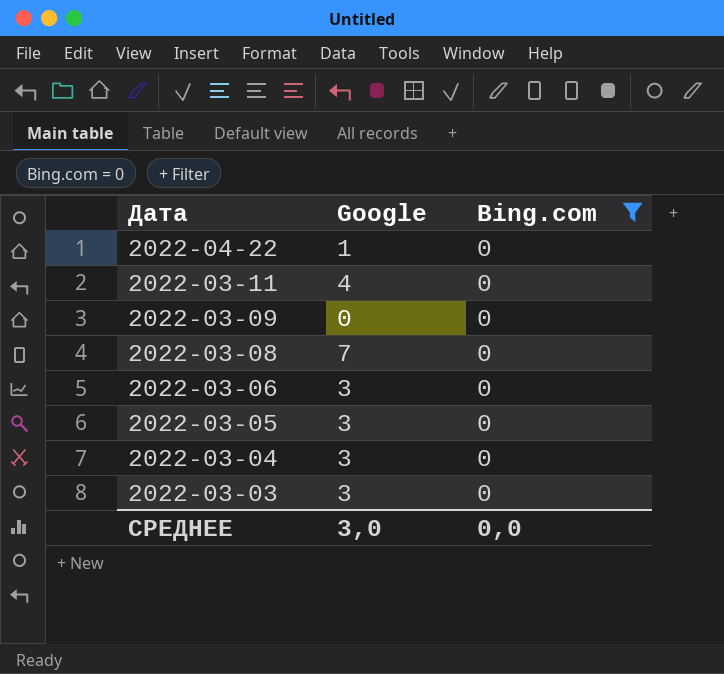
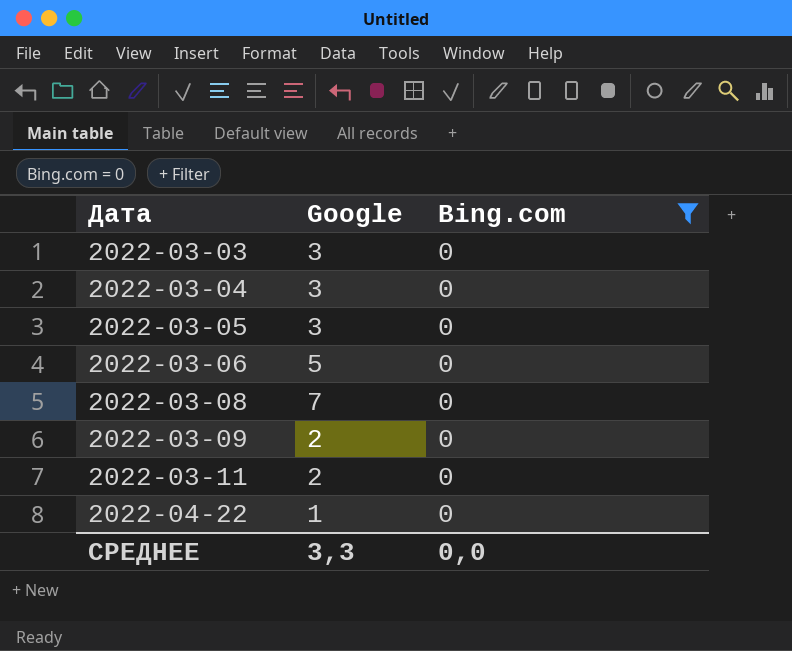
row order: Дата descending -> Дата ascending
2022-03-06 | Google: 3 -> 5
2022-03-09 | Google: 0 -> 2
2022-03-11 | Google: 4 -> 2
СРЕДНЕЕ | Google: 3,0 -> 3,3

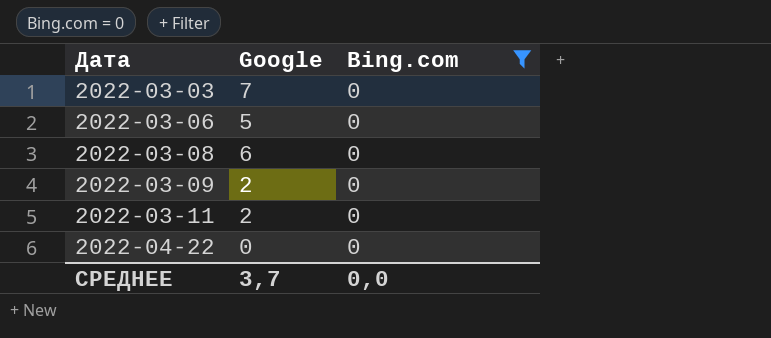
row 2022-03-04: 3 | 0 -> none
row 2022-03-05: 3 | 0 -> none
2022-03-03 | Google: 3 -> 7
2022-03-08 | Google: 7 -> 6
2022-04-22 | Google: 1 -> 0
СРЕДНЕЕ | Google: 3,3 -> 3,7

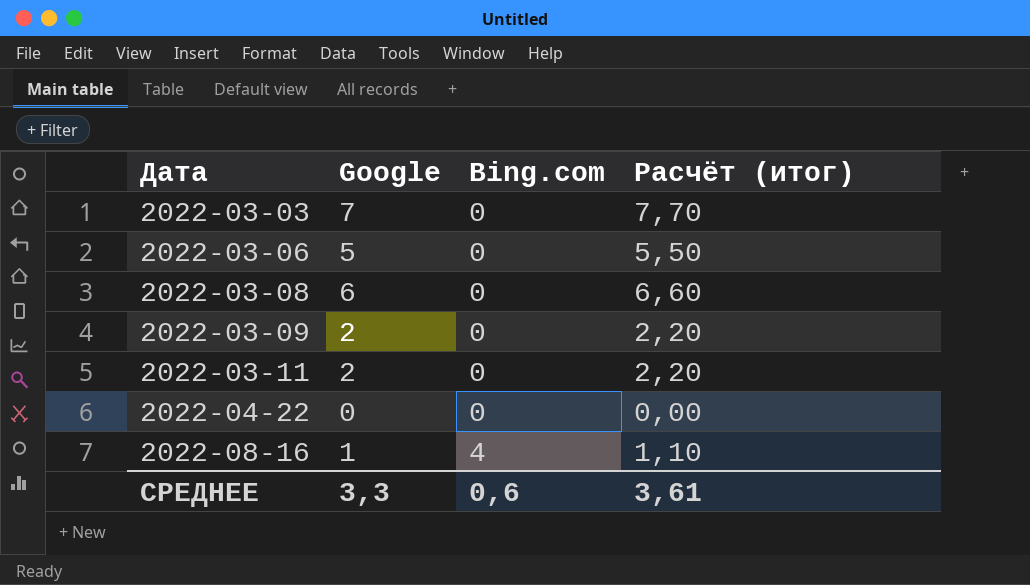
filter: Bing.com = 0 -> none
column Расчёт (итог) | formula: none -> [Google] * 1,1
СРЕДНЕЕ | Google: 3,7 -> 3,3
СРЕДНЕЕ | Bing.com: 0,0 -> 0,6

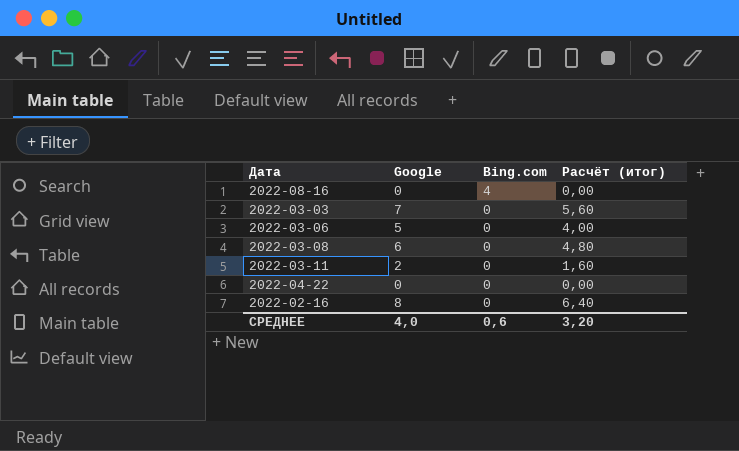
row order: Дата ascending -> Bing.com descending
column Расчёт (итог) | formula: [Google] * 1,1 -> [Google] * 0,8
row 2022-03-09: 2 | 0 | 2,20 -> none
2022-08-16 | Google: 1 -> 0
row 2022-02-16: none -> 8 | 0 | 6,40
СРЕДНЕЕ | Google: 3,3 -> 4,0
СРЕДНЕЕ | Расчёт (итог): 3,61 -> 3,20

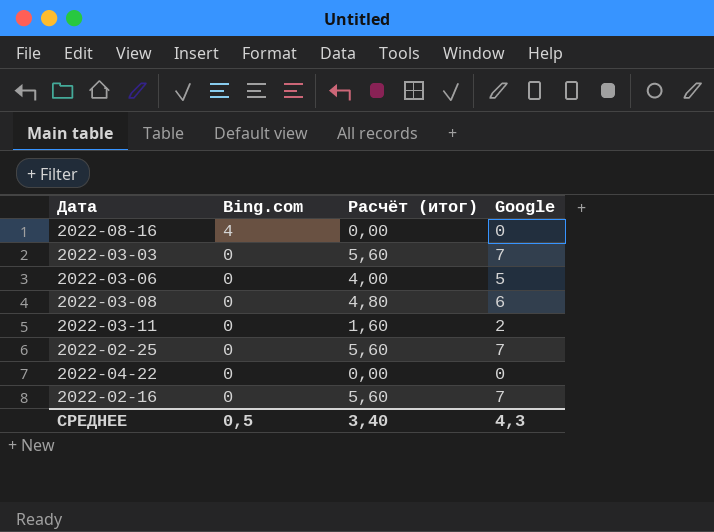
column Google | position: 2 -> 4
row 2022-02-25: none -> 0 | 5,60 | 7
2022-02-16 | Расчёт (итог): 6,40 -> 5,60
2022-02-16 | Google: 8 -> 7
СРЕДНЕЕ | Bing.com: 0,6 -> 0,5
СРЕДНЕЕ | Расчёт (итог): 3,20 -> 3,40
СРЕДНЕЕ | Google: 4,0 -> 4,3

